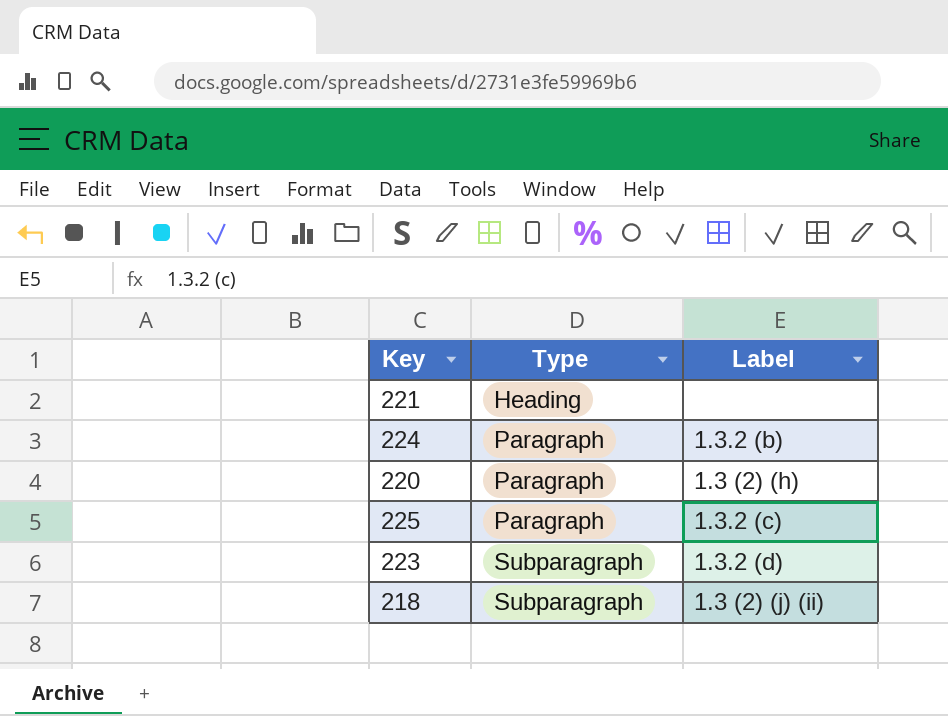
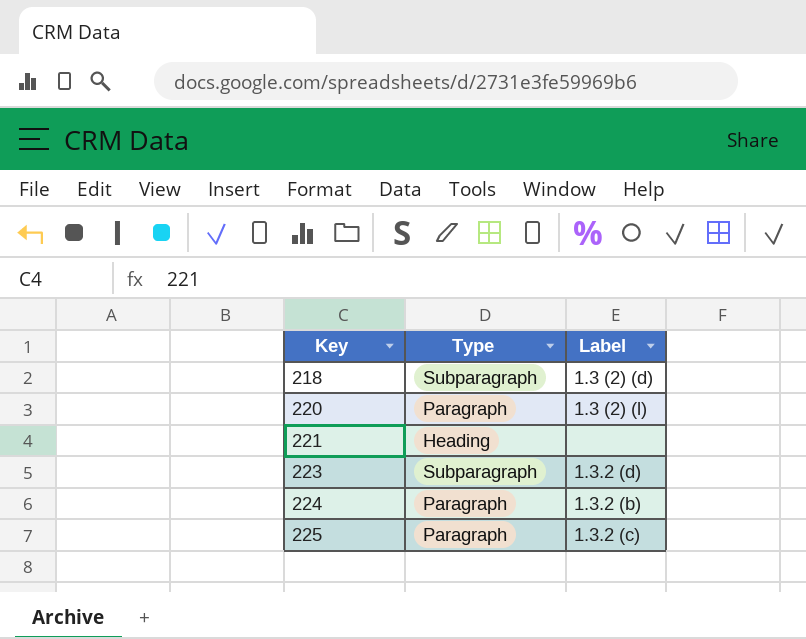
row order: Type ascending -> Key ascending
218 | Label: 1.3 (2) (j) (ii) -> 1.3 (2) (d)
220 | Label: 1.3 (2) (h) -> 1.3 (2) (l)

